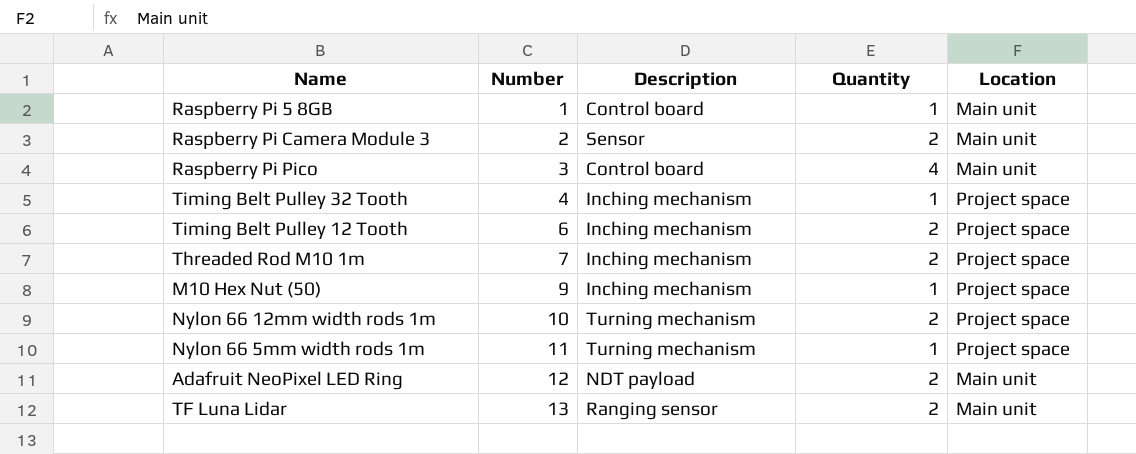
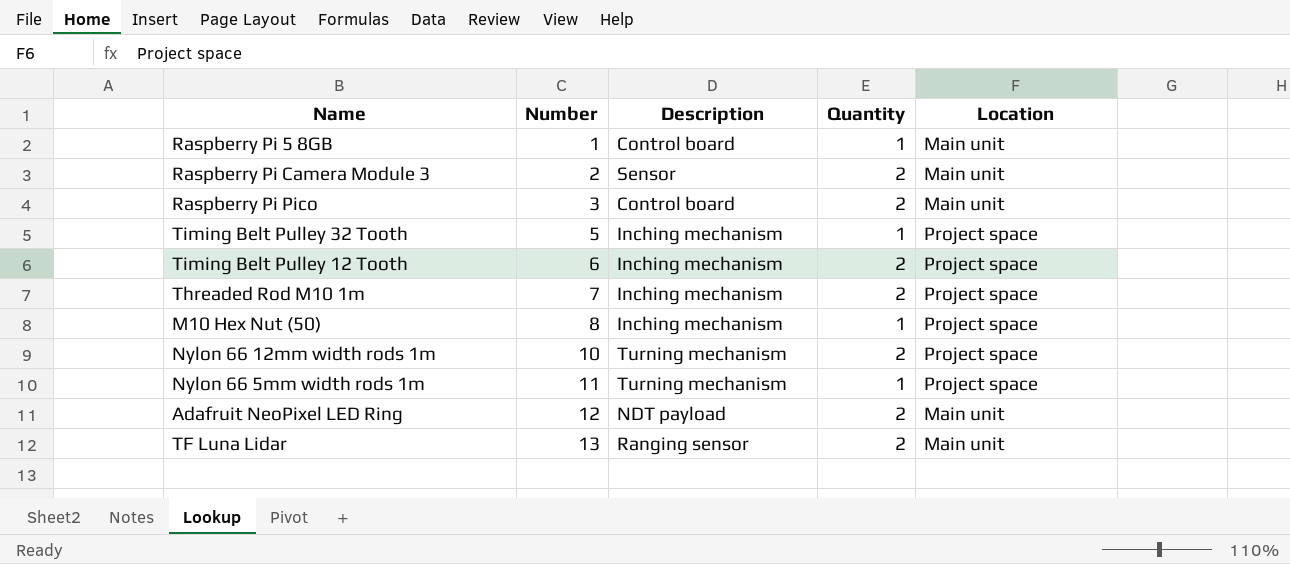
Raspberry Pi Pico | Quantity: 4 -> 2
Timing Belt Pulley 32 Tooth | Number: 4 -> 5
M10 Hex Nut (50) | Number: 9 -> 8

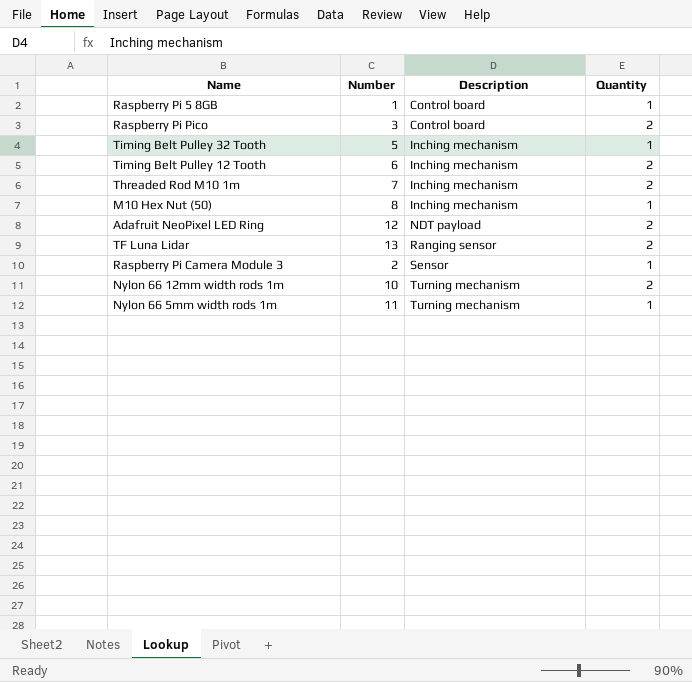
row order: Number ascending -> Description ascending
column Location | position: 5 -> none
Raspberry Pi Camera Module 3 | Quantity: 2 -> 1

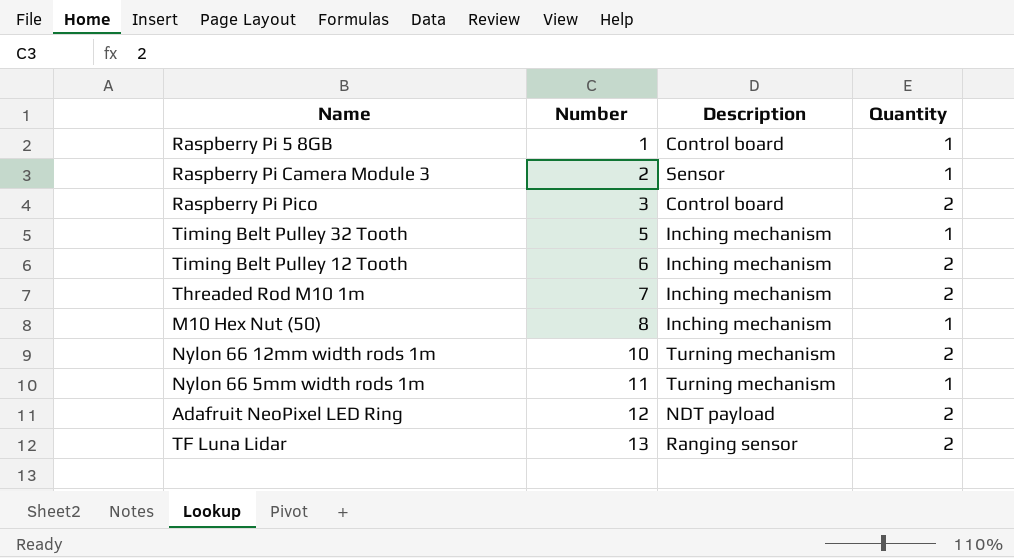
row order: Description ascending -> Number ascending

